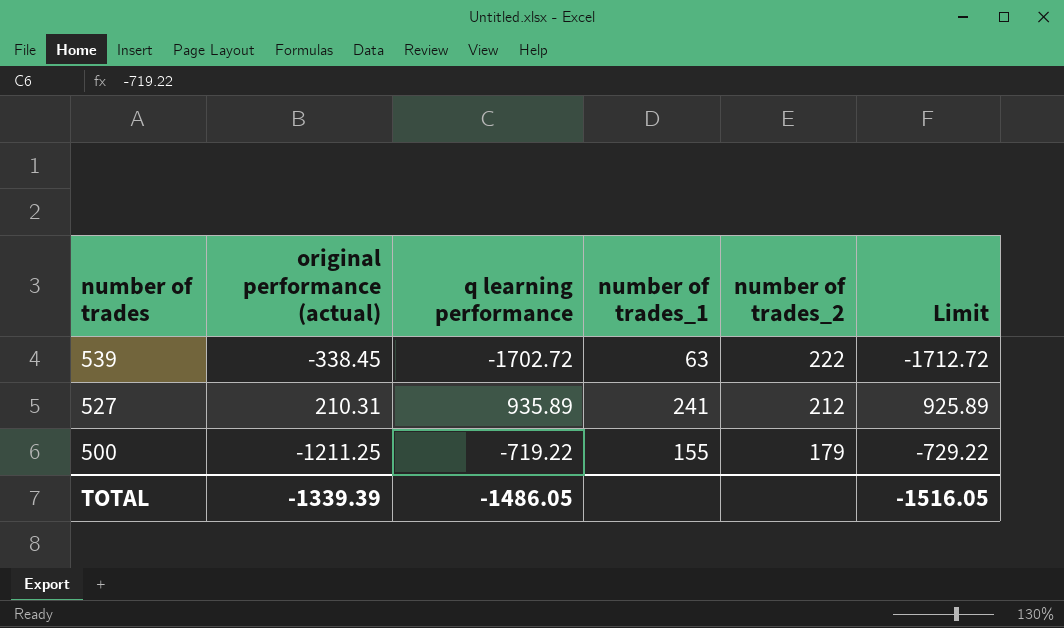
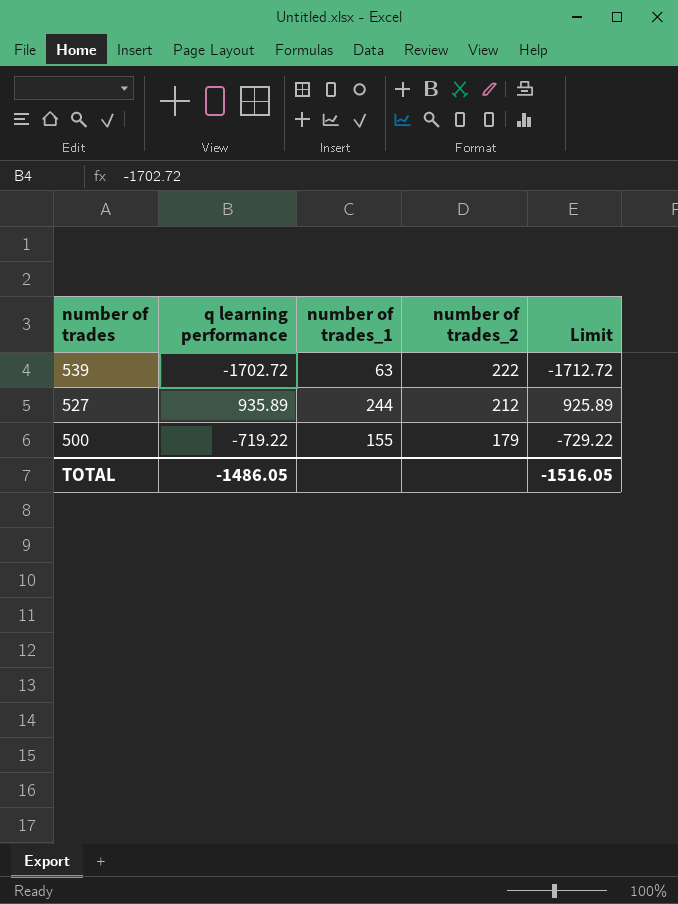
column original performance (actual) | position: 2 -> none
527 | number of trades_1: 241 -> 244

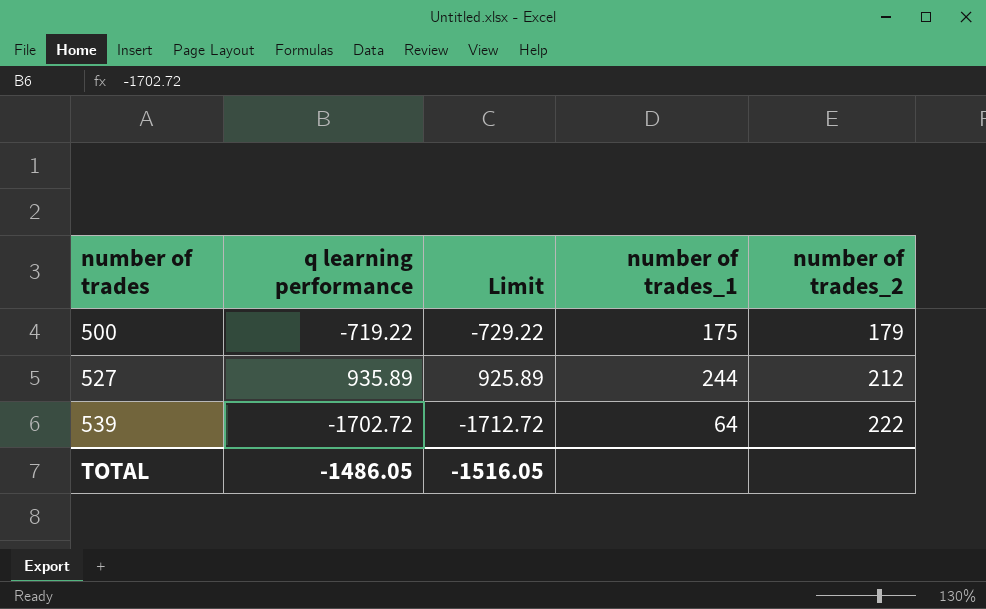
row order: number of trades descending -> number of trades ascending
column Limit | position: 5 -> 3
500 | number of trades_1: 155 -> 175
539 | number of trades_1: 63 -> 64

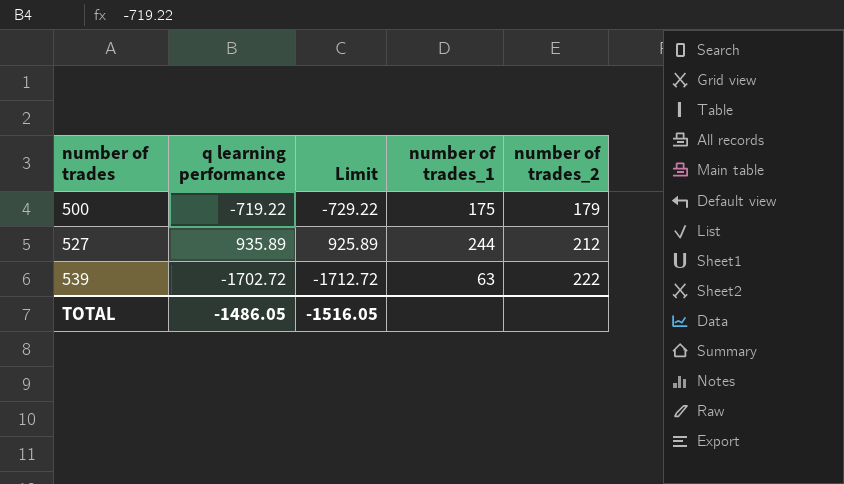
539 | number of trades_1: 64 -> 63

